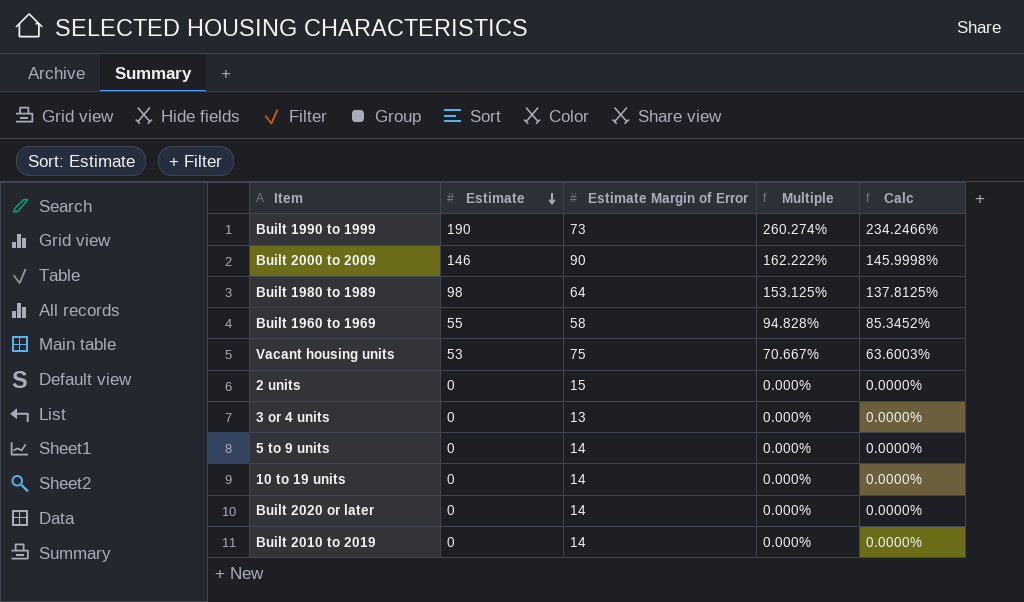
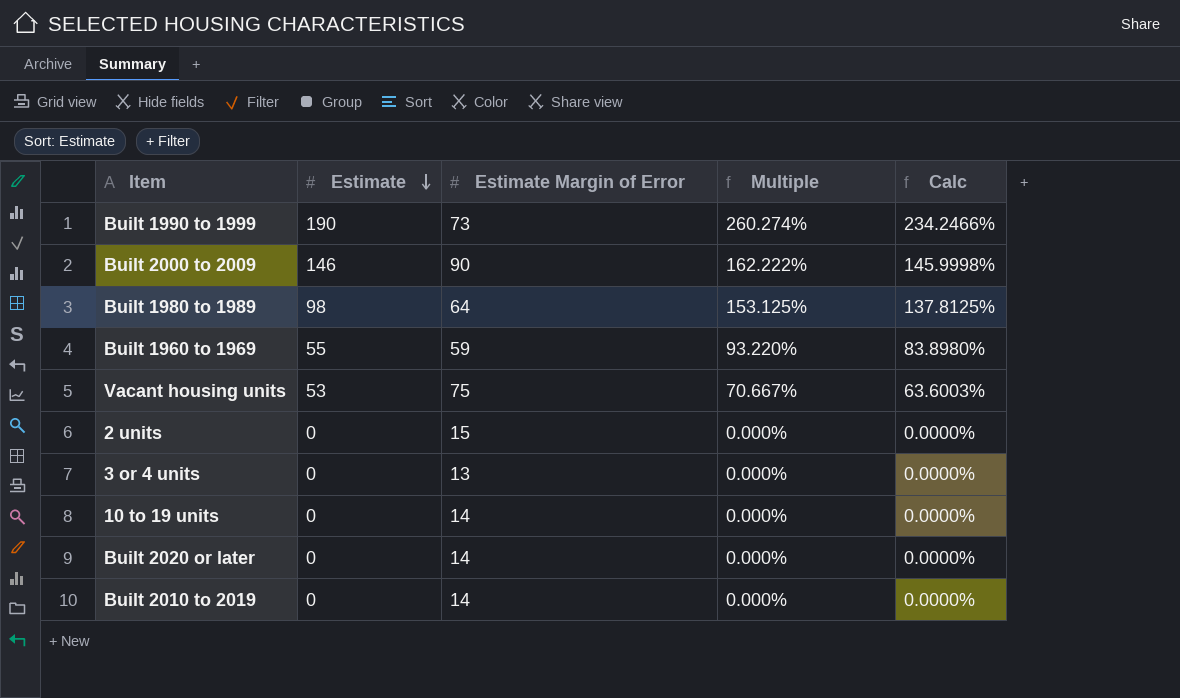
row 5 to 9 units: 0 | 14 | 0.000% | 0.0000% -> none
Built 1960 to 1969 | Estimate Margin of Error: 58 -> 59
Built 1960 to 1969 | Multiple: 94.828% -> 93.220%
Built 1960 to 1969 | Calc: 85.3452% -> 83.8980%

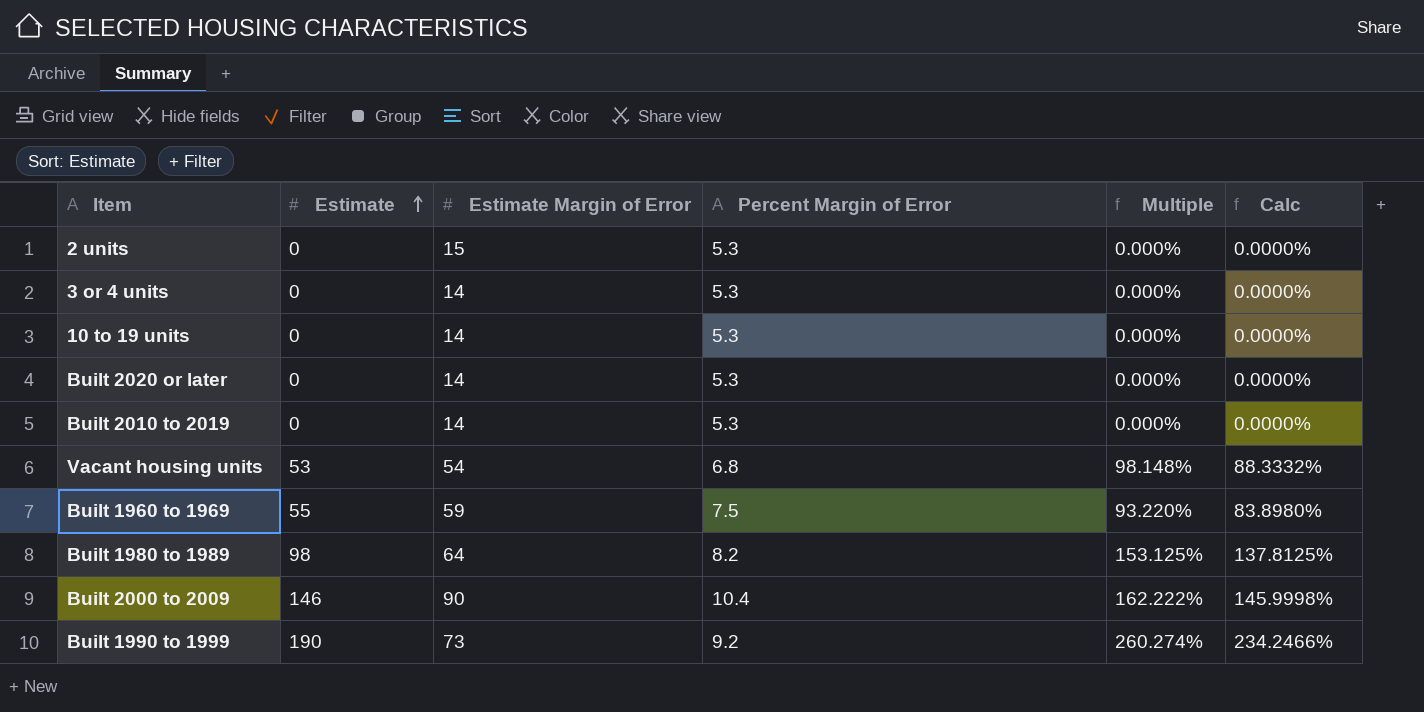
row order: Estimate descending -> Estimate ascending
column Percent Margin of Error | position: none -> 4
3 or 4 units | Estimate Margin of Error: 13 -> 14
Vacant housing units | Estimate Margin of Error: 75 -> 54
Vacant housing units | Multiple: 70.667% -> 98.148%
Vacant housing units | Calc: 63.6003% -> 88.3332%

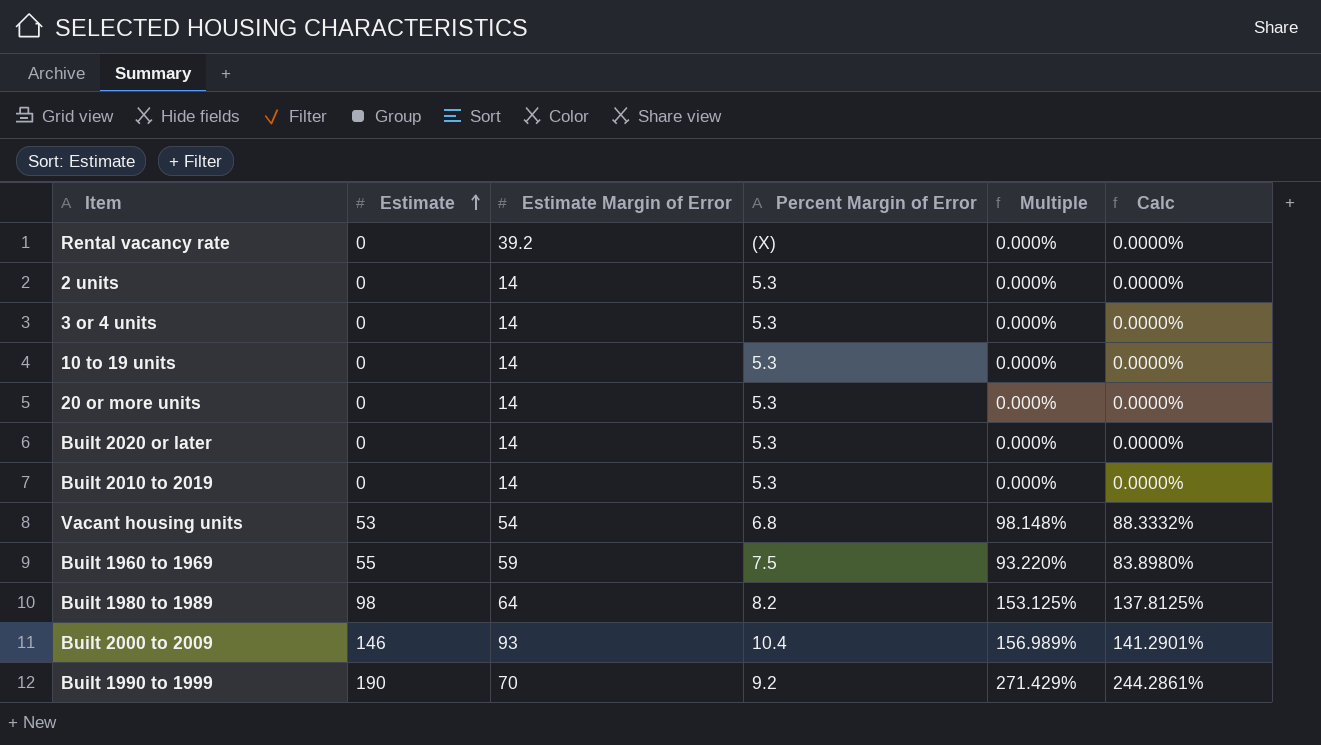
row Rental vacancy rate: none -> 0 | 39.2 | (X) | 0.000% | 0.0000%
2 units | Estimate Margin of Error: 15 -> 14
row 20 or more units: none -> 0 | 14 | 5.3 | 0.000% | 0.0000%
Built 2000 to 2009 | Estimate Margin of Error: 90 -> 93
Built 2000 to 2009 | Multiple: 162.222% -> 156.989%
Built 2000 to 2009 | Calc: 145.9998% -> 141.2901%
Built 1990 to 1999 | Estimate Margin of Error: 73 -> 70
Built 1990 to 1999 | Multiple: 260.274% -> 271.429%
Built 1990 to 1999 | Calc: 234.2466% -> 244.2861%

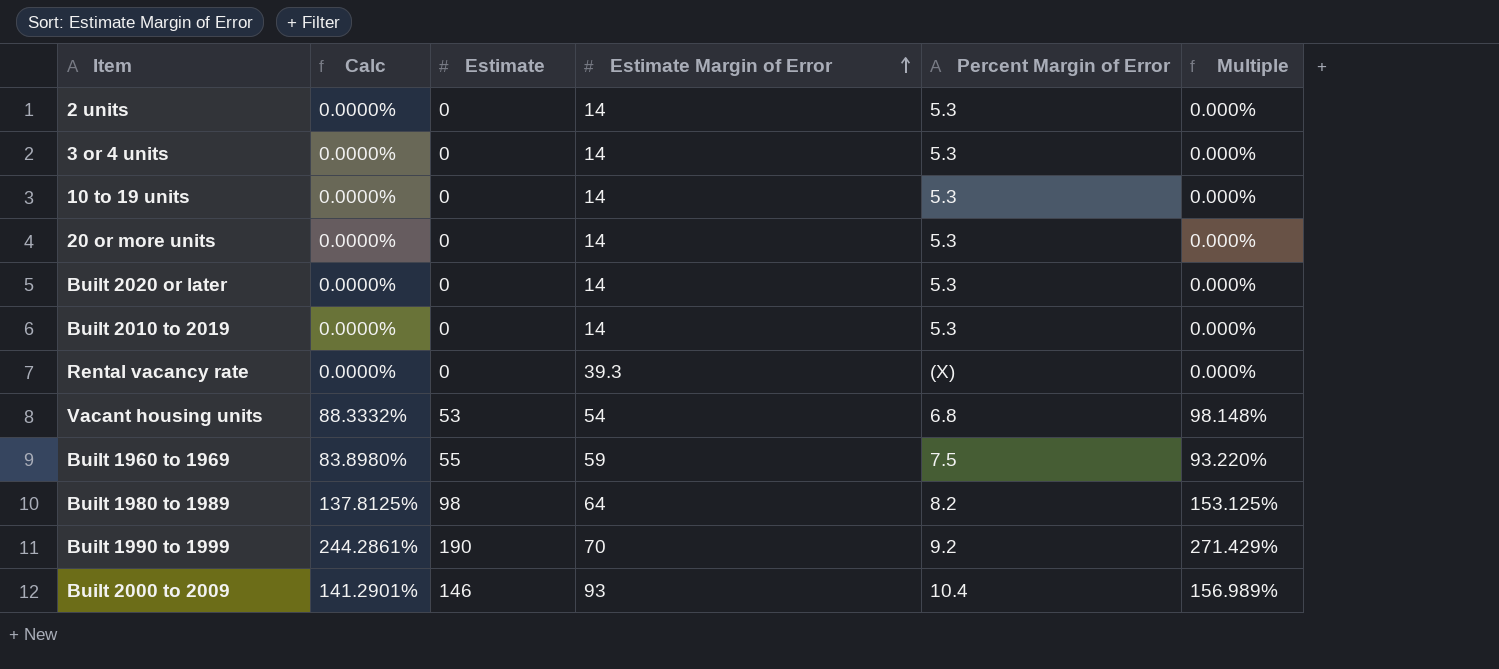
row order: Estimate ascending -> Estimate Margin of Error ascending
column Calc | position: 6 -> 2
Rental vacancy rate | Estimate Margin of Error: 39.2 -> 39.3

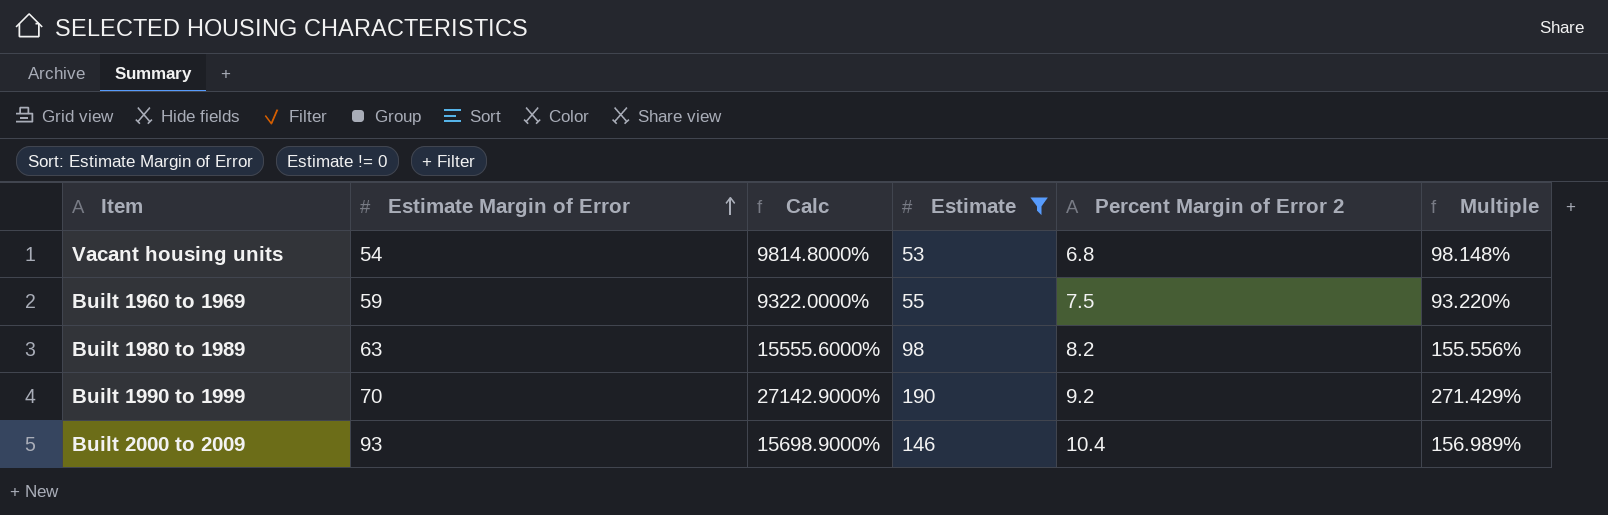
filter: none -> Estimate != 0
column Estimate Margin of Error | position: 4 -> 2
column Calc | formula: [Multiple] * 0.9 -> [Multiple] * 100
column name: Percent Margin of Error -> Percent Margin of Error 2
Built 1980 to 1989 | Estimate Margin of Error: 64 -> 63
Built 1980 to 1989 | Multiple: 153.125% -> 155.556%

